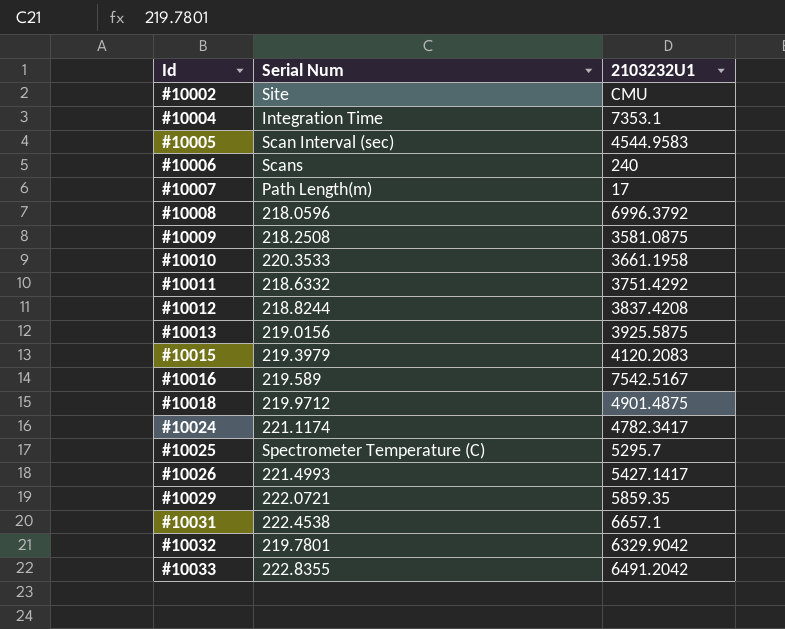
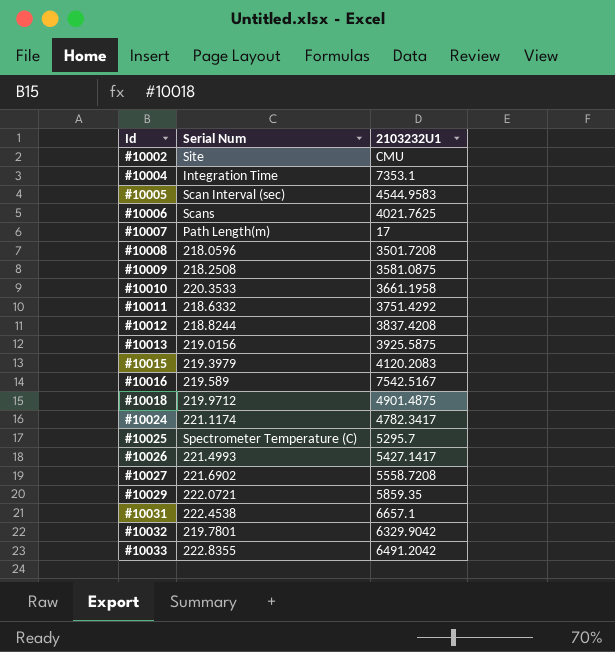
#10006 | 2103232U1: 240 -> 4021.7625
#10008 | 2103232U1: 6996.3792 -> 3501.7208
row #10027: none -> 221.6902 | 5558.7208

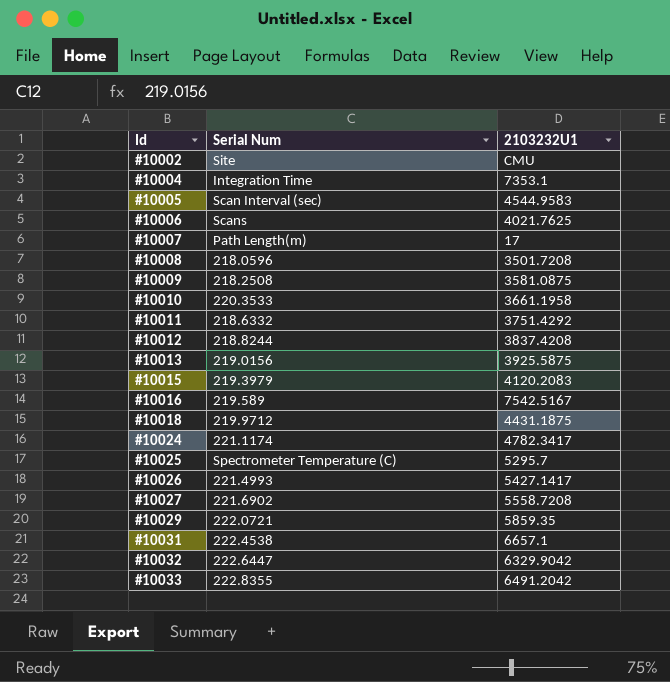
#10018 | 2103232U1: 4901.4875 -> 4431.1875
#10032 | Serial Num: 219.7801 -> 222.6447

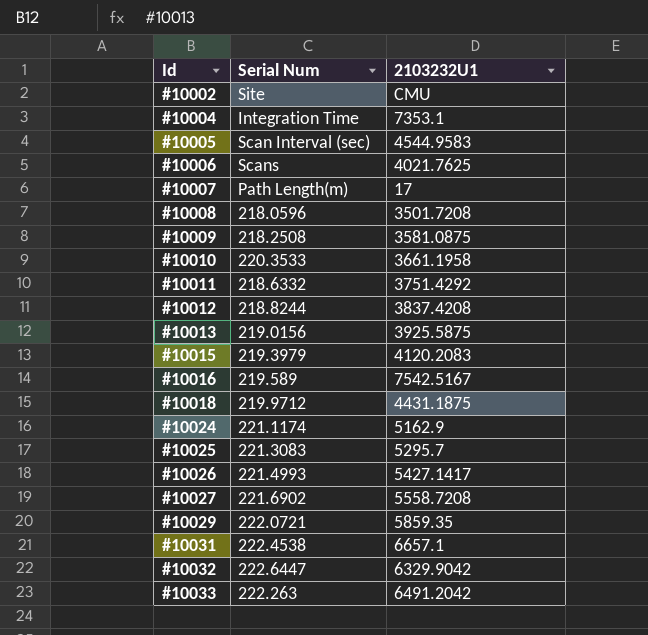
#10024 | 2103232U1: 4782.3417 -> 5162.9
#10025 | Serial Num: Spectrometer Temperature (C) -> 221.3083
#10033 | Serial Num: 222.8355 -> 222.263

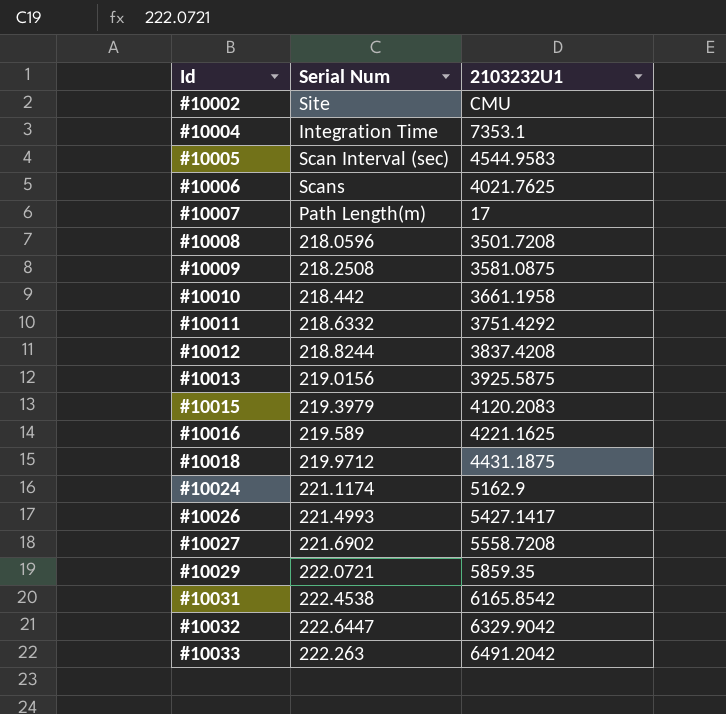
row #10025: 221.3083 | 5295.7 -> none
#10010 | Serial Num: 220.3533 -> 218.442
#10016 | 2103232U1: 7542.5167 -> 4221.1625
#10031 | 2103232U1: 6657.1 -> 6165.8542

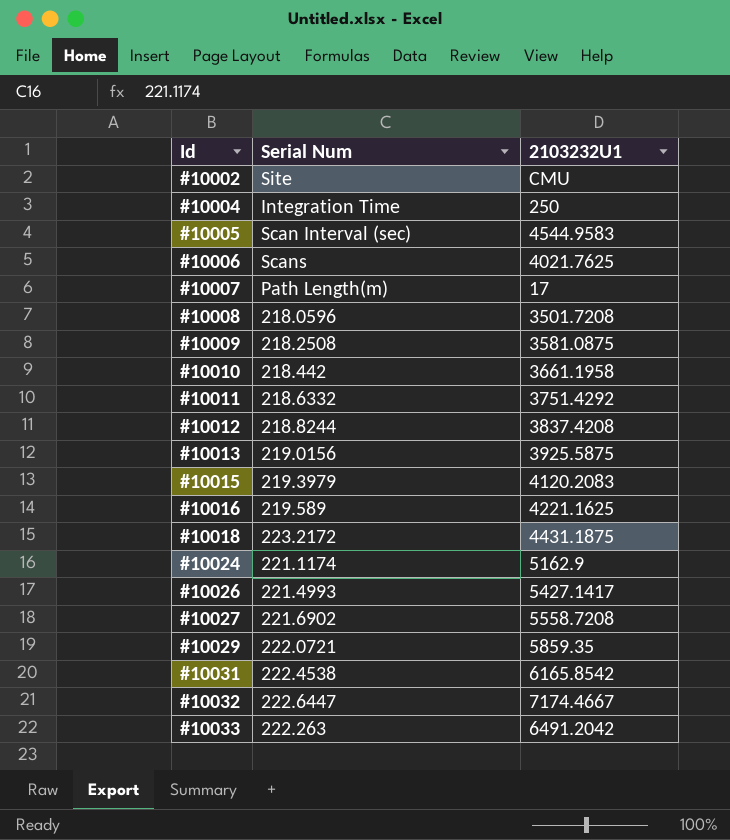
#10004 | 2103232U1: 7353.1 -> 250
#10018 | Serial Num: 219.9712 -> 223.2172
#10032 | 2103232U1: 6329.9042 -> 7174.4667

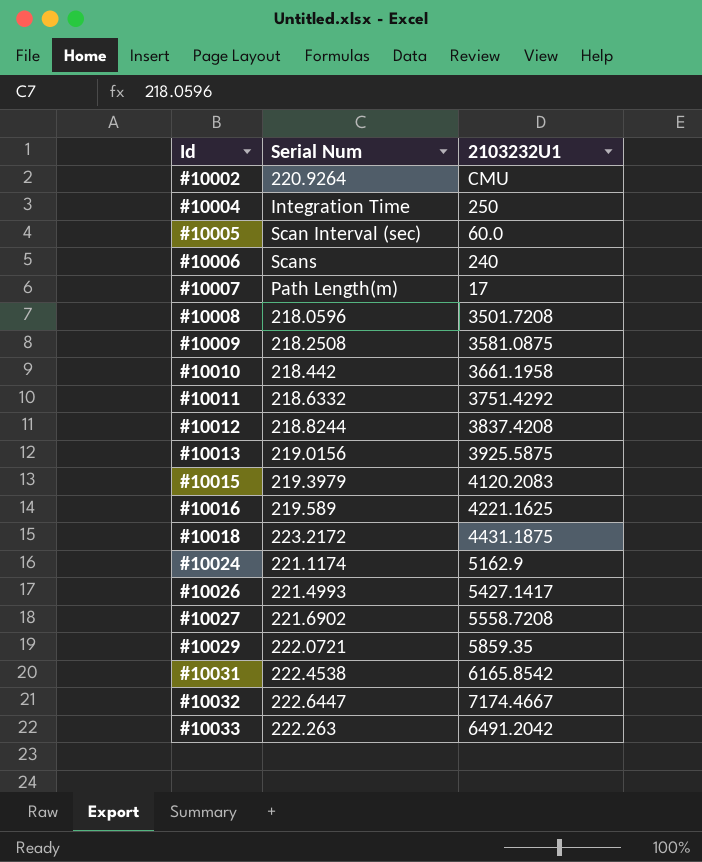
#10002 | Serial Num: Site -> 220.9264
#10005 | 2103232U1: 4544.9583 -> 60.0
#10006 | 2103232U1: 4021.7625 -> 240

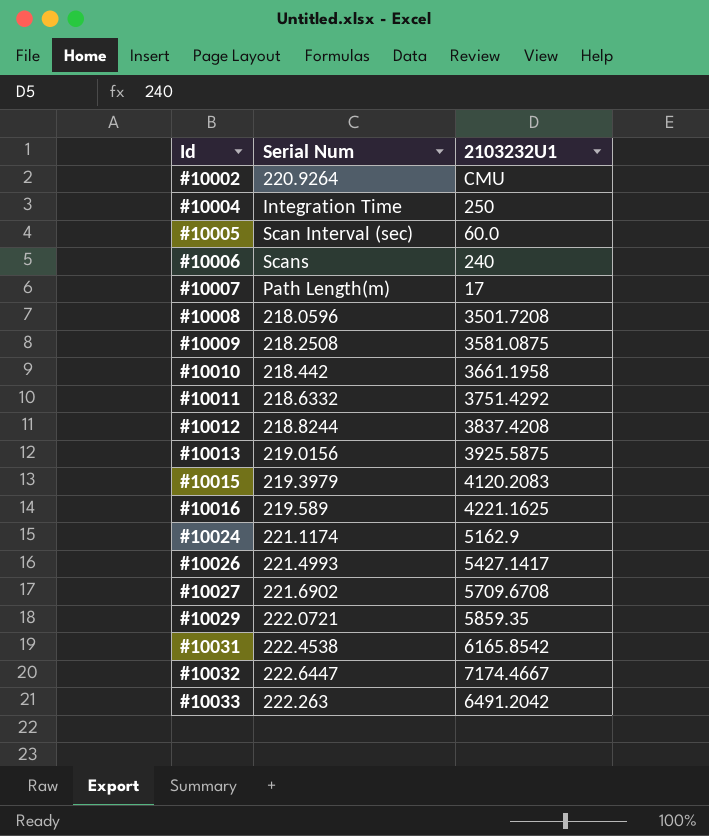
row #10018: 223.2172 | 4431.1875 -> none
#10027 | 2103232U1: 5558.7208 -> 5709.6708

